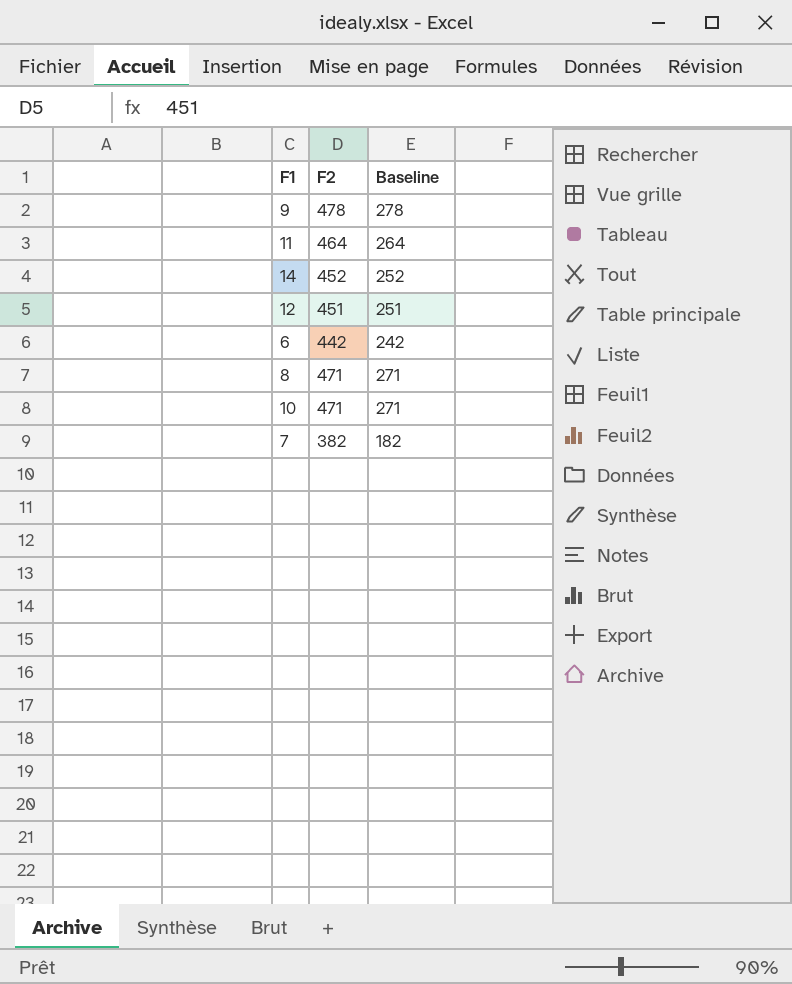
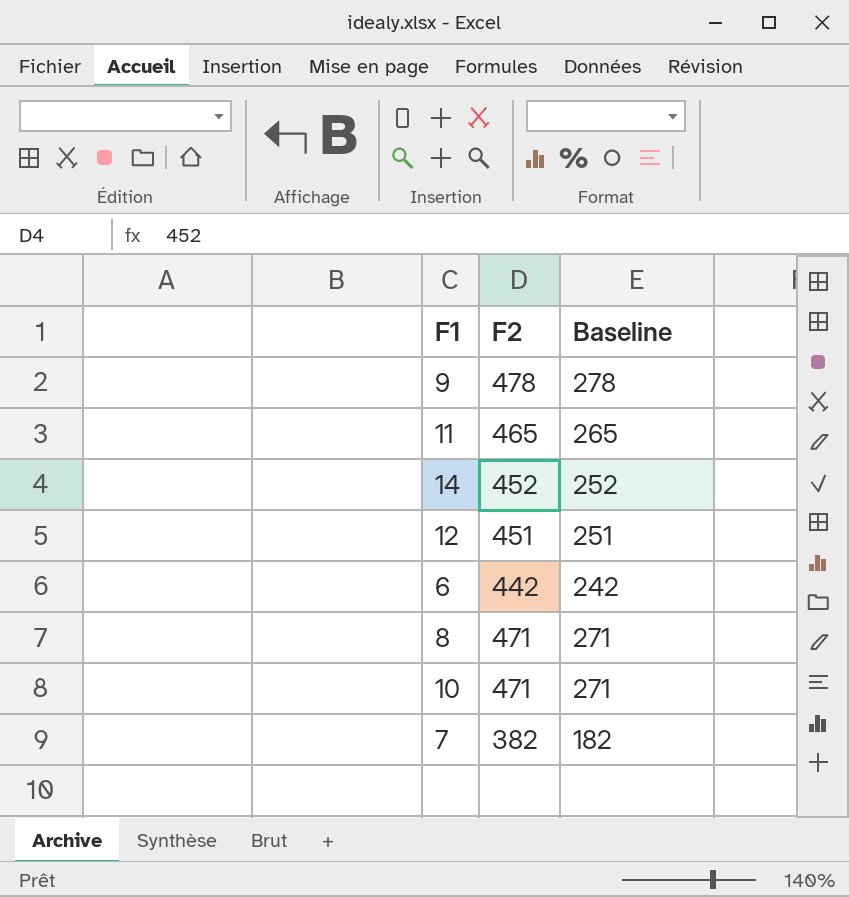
11 | F2: 464 -> 465
11 | Baseline: 264 -> 265

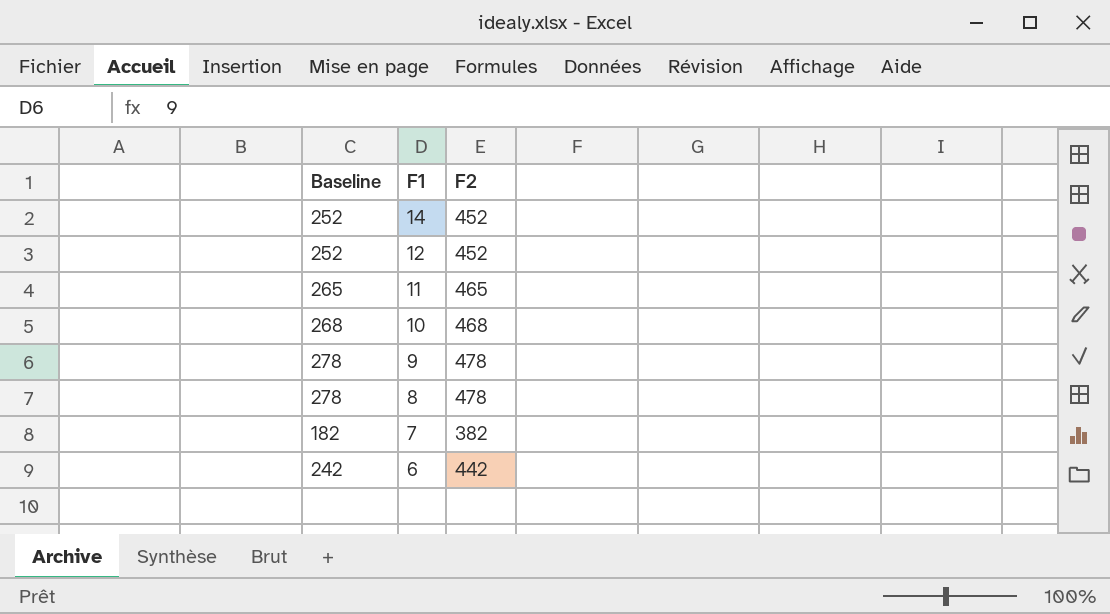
row order: none -> F1 descending
column Baseline | position: 3 -> 1
12 | Baseline: 251 -> 252
12 | F2: 451 -> 452
10 | Baseline: 271 -> 268
10 | F2: 471 -> 468
8 | Baseline: 271 -> 278
8 | F2: 471 -> 478

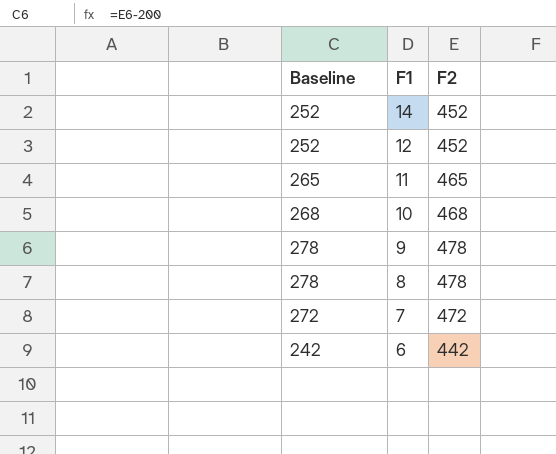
7 | Baseline: 182 -> 272
7 | F2: 382 -> 472

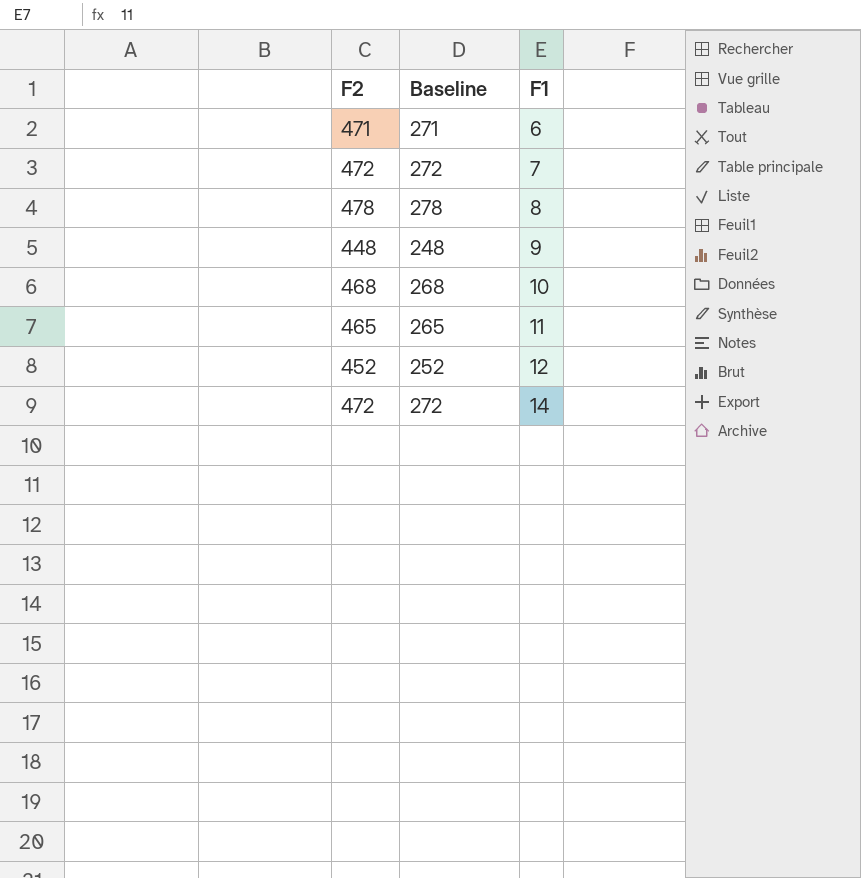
row order: F1 descending -> F1 ascending
column F2 | position: 3 -> 1
6 | F2: 442 -> 471
6 | Baseline: 242 -> 271
9 | F2: 478 -> 448
9 | Baseline: 278 -> 248
14 | F2: 452 -> 472
14 | Baseline: 252 -> 272

